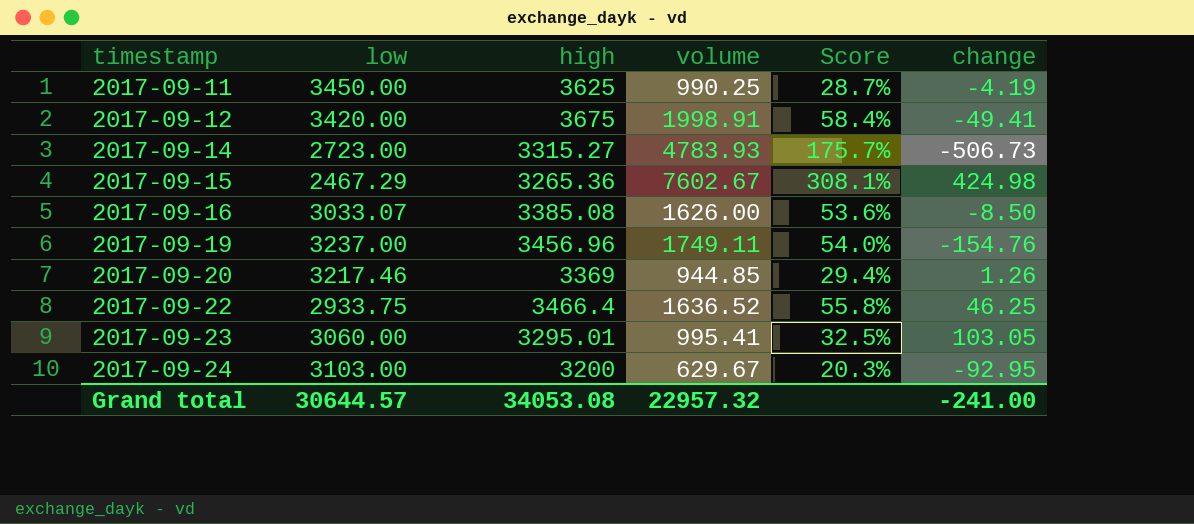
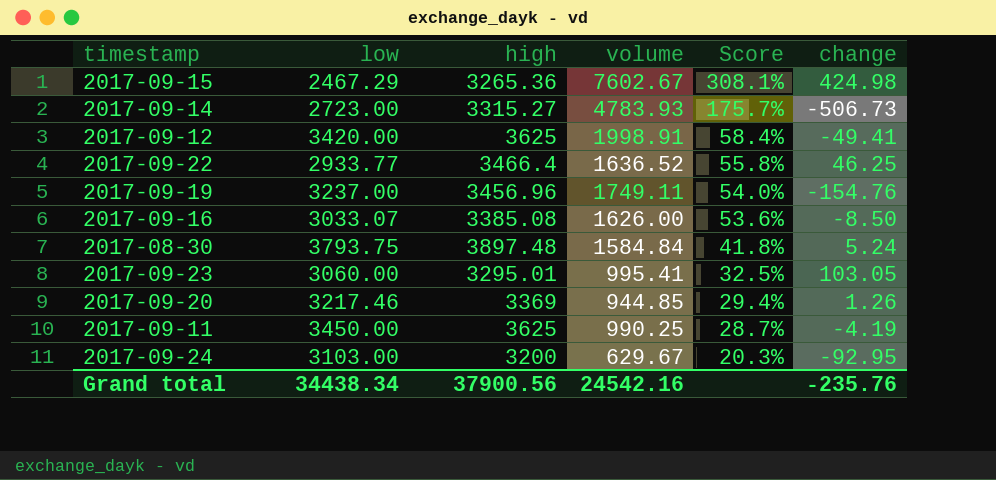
row order: timestamp ascending -> Score descending
2017-09-12 | high: 3675 -> 3625
2017-09-22 | low: 2933.75 -> 2933.77
row 2017-08-30: none -> 3793.75 | 3897.48 | 1584.84 | 41.8% | 5.24
Grand total | low: 30644.57 -> 34438.34
Grand total | high: 34053.08 -> 37900.56
Grand total | volume: 22957.32 -> 24542.16
Grand total | change: -241.00 -> -235.76

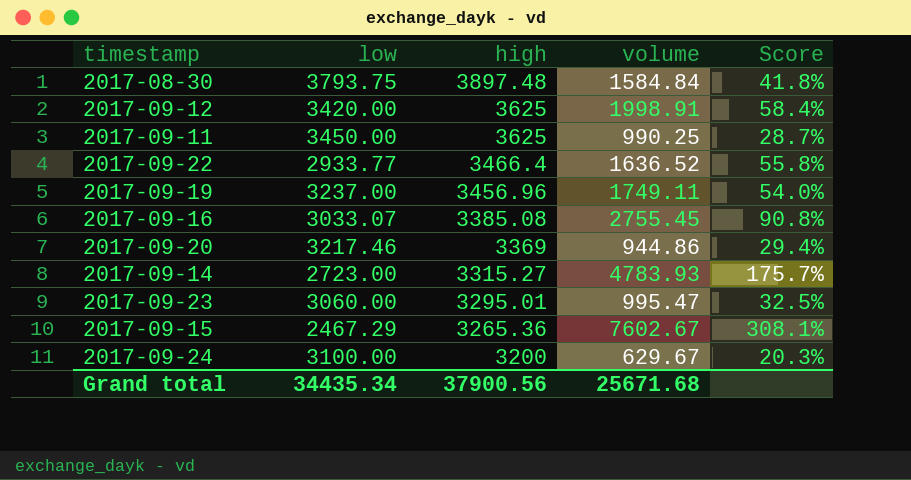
row order: Score descending -> high descending
column change | position: 6 -> none
2017-09-16 | volume: 1626.00 -> 2755.45
2017-09-16 | Score: 53.6% -> 90.8%
2017-09-20 | volume: 944.85 -> 944.86
2017-09-23 | volume: 995.41 -> 995.47
2017-09-24 | low: 3103.00 -> 3100.00
Grand total | low: 34438.34 -> 34435.34
Grand total | volume: 24542.16 -> 25671.68

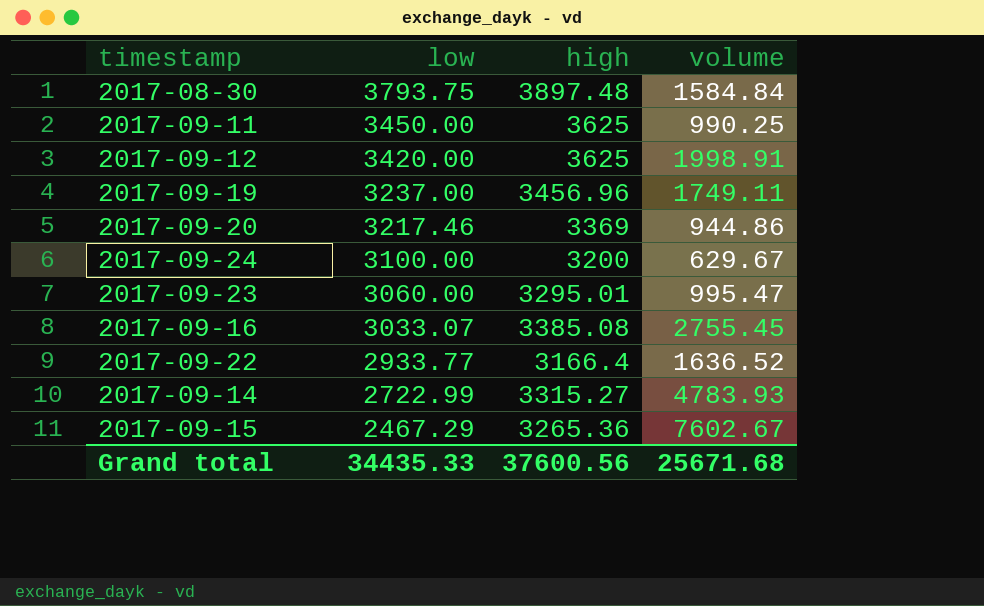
row order: high descending -> low descending
column Score | formula: [volume] / [low] -> none
2017-09-22 | high: 3466.4 -> 3166.4
2017-09-14 | low: 2723.00 -> 2722.99
Grand total | low: 34435.34 -> 34435.33
Grand total | high: 37900.56 -> 37600.56

